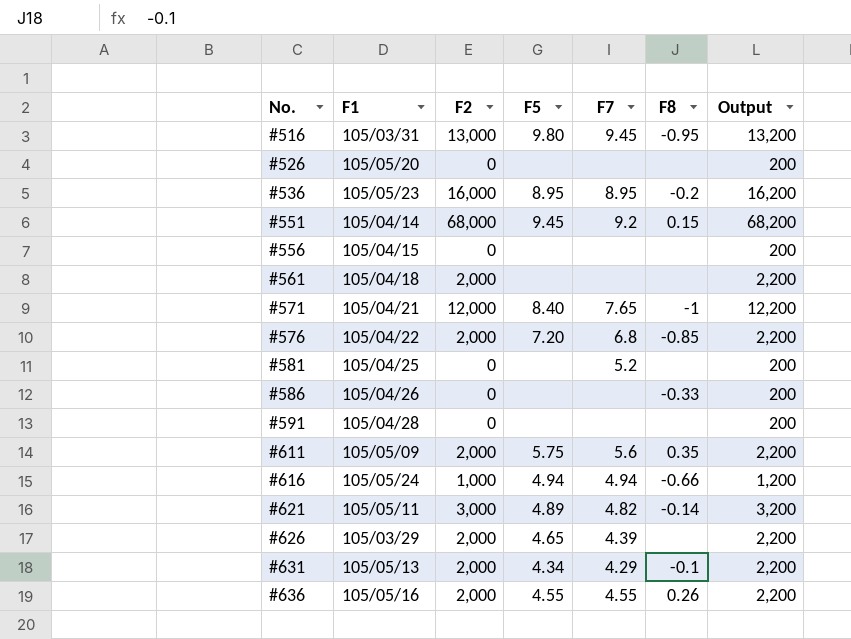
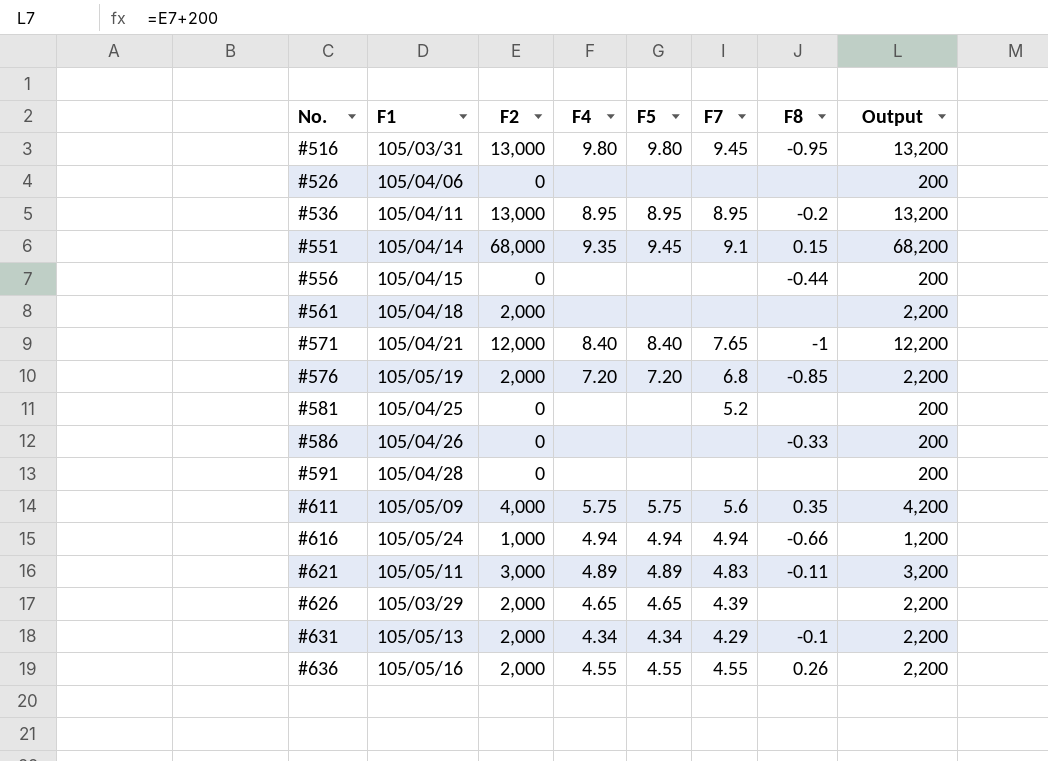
column F4 | position: none -> 4
#526 | F1: 105/05/20 -> 105/04/06
#536 | F1: 105/05/23 -> 105/04/11
#536 | F2: 16,000 -> 13,000
#536 | Output: 16,200 -> 13,200
#551 | F7: 9.2 -> 9.1
#556 | F8: none -> -0.44
#576 | F1: 105/04/22 -> 105/05/19
#611 | F2: 2,000 -> 4,000
#611 | Output: 2,200 -> 4,200
#621 | F7: 4.82 -> 4.83
#621 | F8: -0.14 -> -0.11

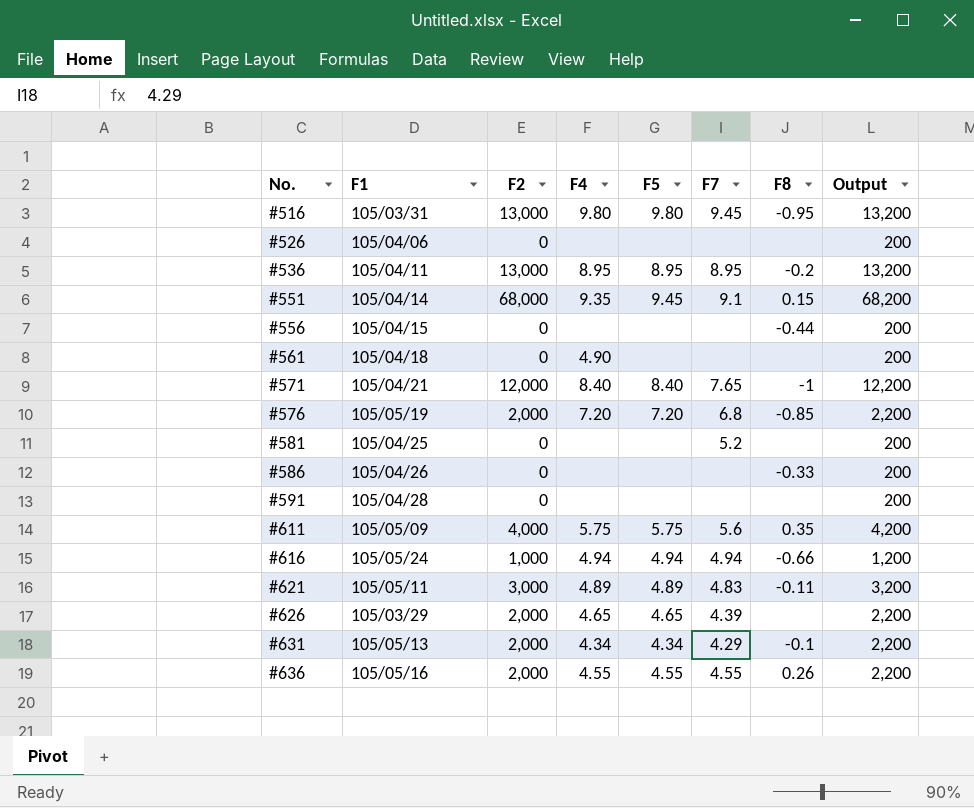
#561 | F2: 2,000 -> 0
#561 | F4: none -> 4.90
#561 | Output: 2,200 -> 200

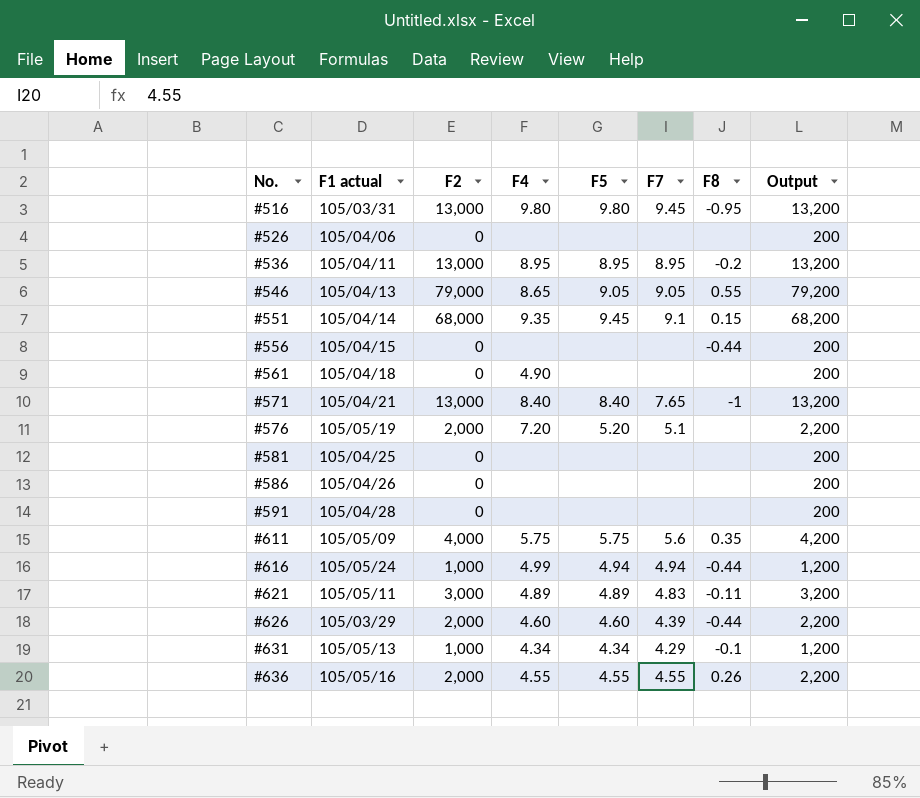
column name: F1 -> F1 actual
row #546: none -> 105/04/13 | 79,000 | 8.65 | 9.05 | 9.05 | 0.55 | 79,200
#571 | F2: 12,000 -> 13,000
#571 | Output: 12,200 -> 13,200
#576 | F5: 7.20 -> 5.20
#576 | F7: 6.8 -> 5.1
#576 | F8: -0.85 -> none
#581 | F7: 5.2 -> none
#586 | F8: -0.33 -> none
#616 | F4: 4.94 -> 4.99
#616 | F8: -0.66 -> -0.44
#626 | F4: 4.65 -> 4.60
#626 | F5: 4.65 -> 4.60
#626 | F8: none -> -0.44
#631 | F2: 2,000 -> 1,000
#631 | Output: 2,200 -> 1,200

